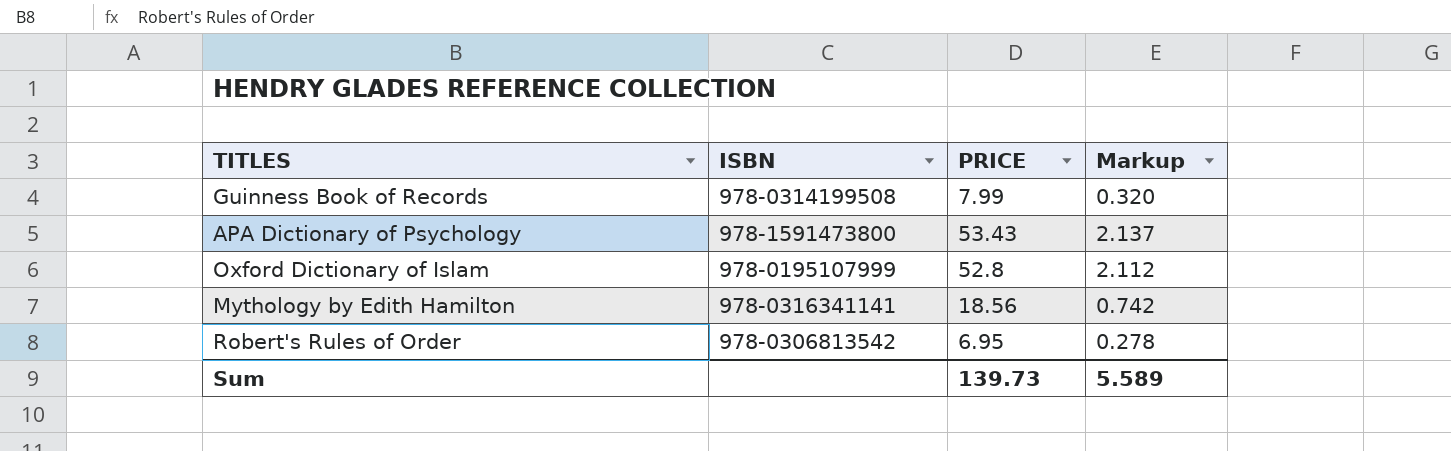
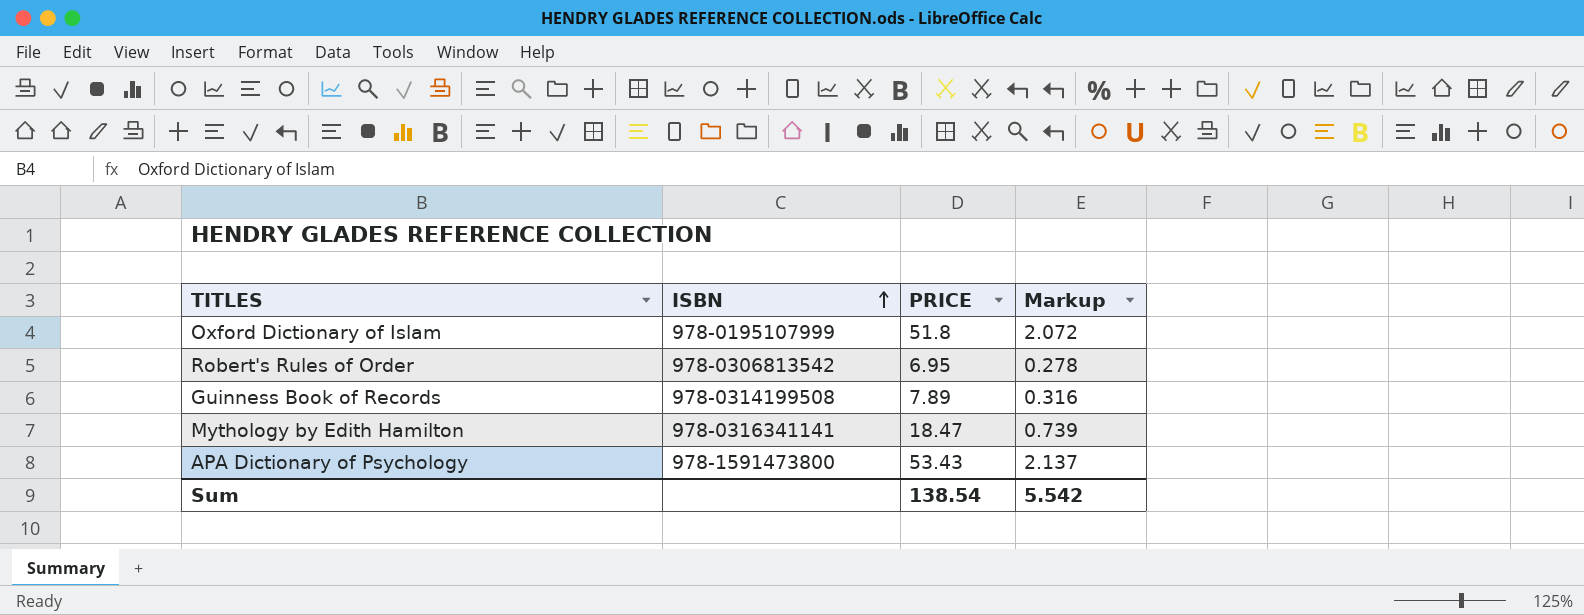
row order: none -> ISBN ascending
Oxford Dictionary of Islam | PRICE: 52.8 -> 51.8
Oxford Dictionary of Islam | Markup: 2.112 -> 2.072
Guinness Book of Records | PRICE: 7.99 -> 7.89
Guinness Book of Records | Markup: 0.320 -> 0.316
Mythology by Edith Hamilton | PRICE: 18.56 -> 18.47
Mythology by Edith Hamilton | Markup: 0.742 -> 0.739
Sum | PRICE: 139.73 -> 138.54
Sum | Markup: 5.589 -> 5.542

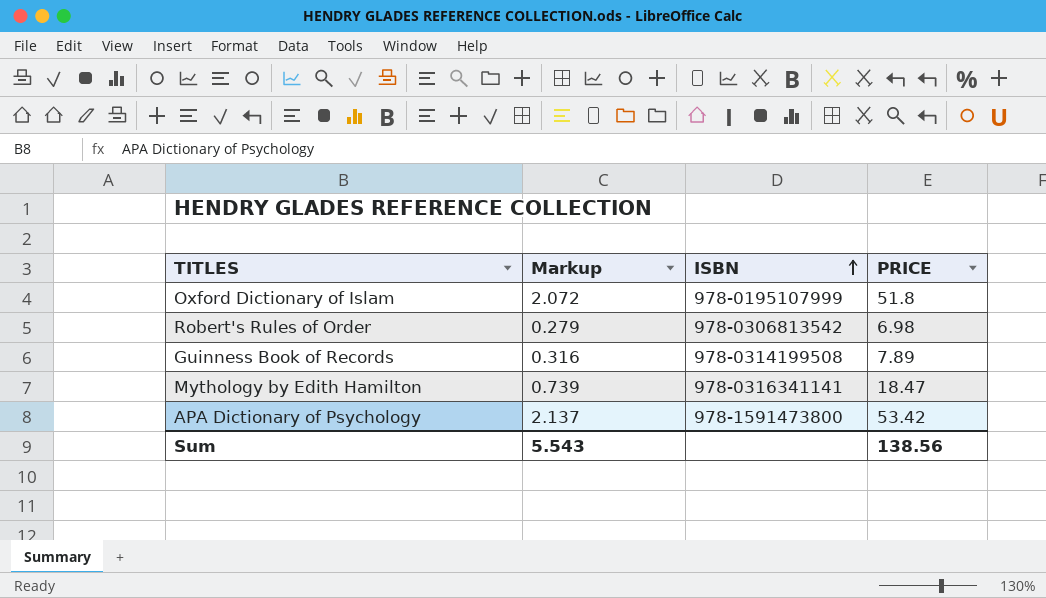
column Markup | position: 4 -> 2
Robert's Rules of Order | Markup: 0.278 -> 0.279
Robert's Rules of Order | PRICE: 6.95 -> 6.98
APA Dictionary of Psychology | PRICE: 53.43 -> 53.42
Sum | Markup: 5.542 -> 5.543
Sum | PRICE: 138.54 -> 138.56

